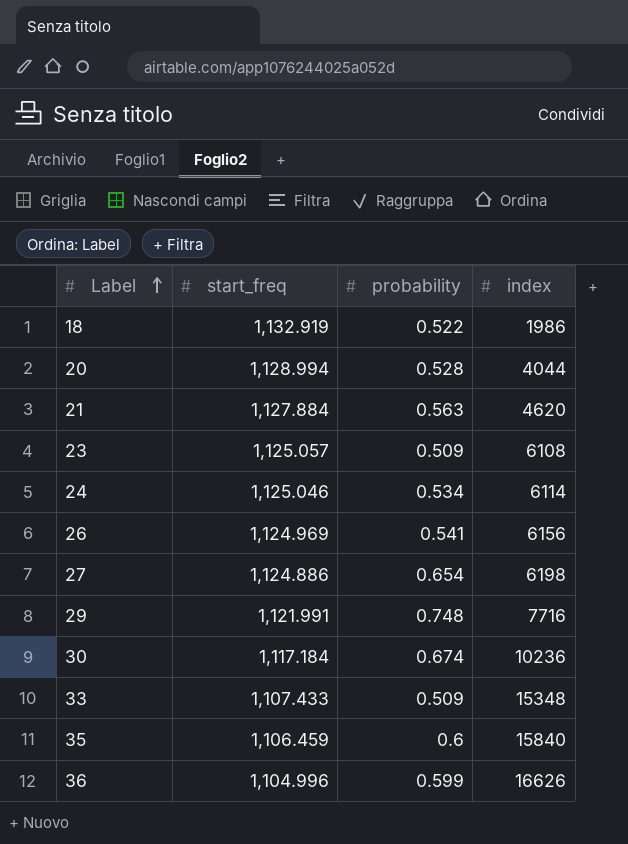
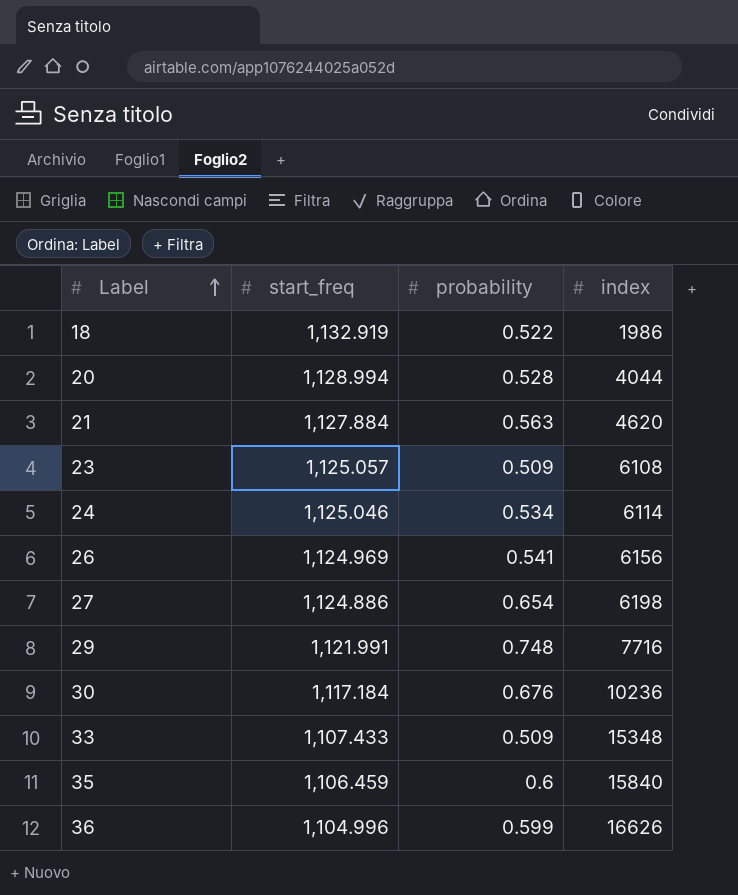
30 | probability: 0.674 -> 0.676

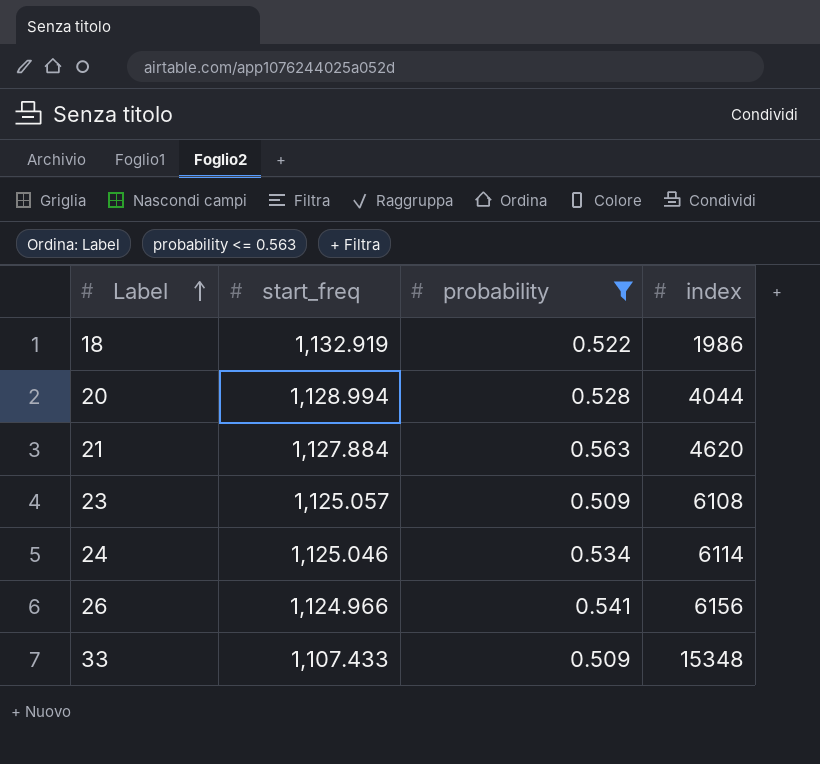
filter: none -> probability <= 0.563
26 | start_freq: 1,124.969 -> 1,124.966

